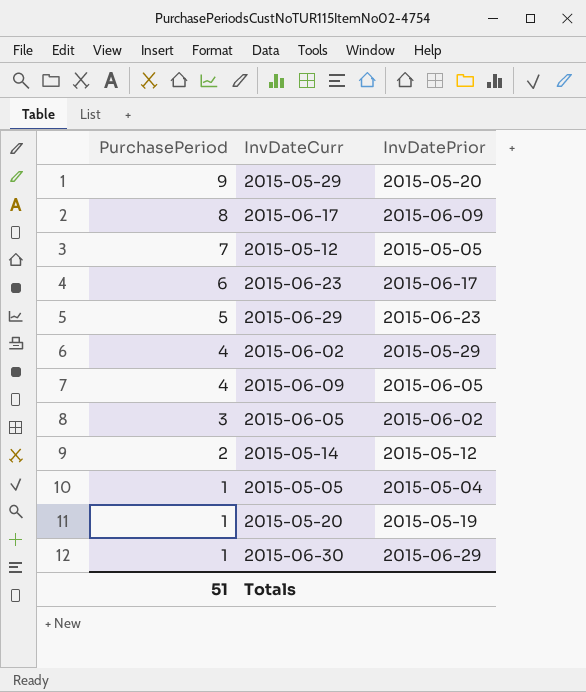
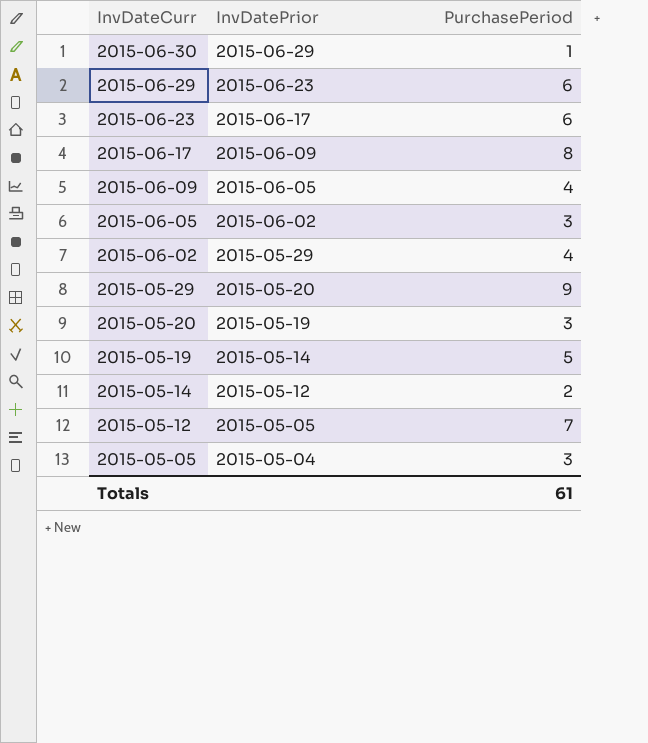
row order: PurchasePeriod descending -> InvDateCurr descending
column PurchasePeriod | position: 1 -> 3
2015-06-29 | PurchasePeriod: 5 -> 6
2015-05-20 | PurchasePeriod: 1 -> 3
row 2015-05-19: none -> 2015-05-14 | 5
2015-05-05 | PurchasePeriod: 1 -> 3
Totals | PurchasePeriod: 51 -> 61

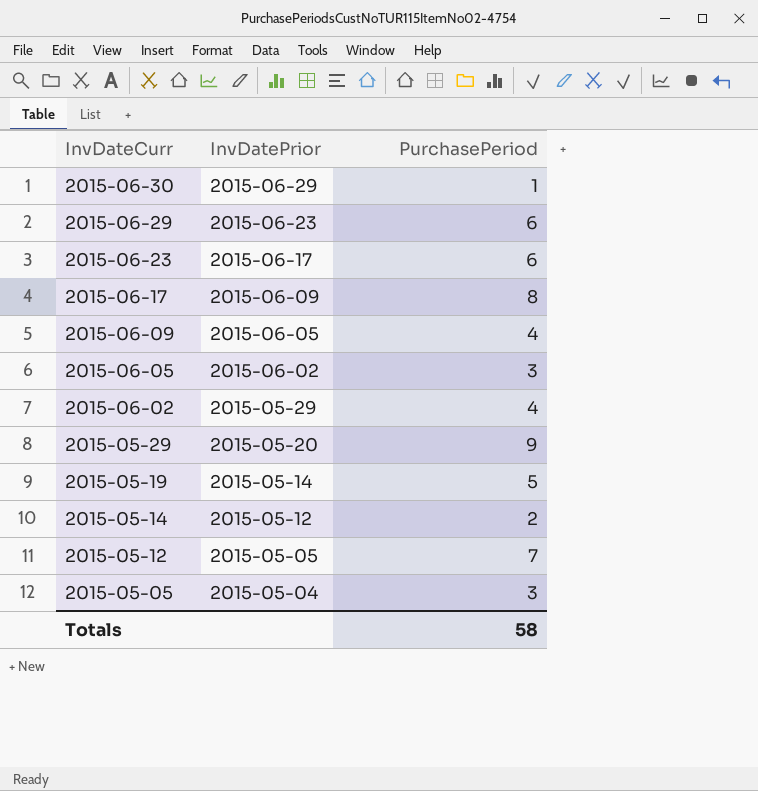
row 2015-05-20: 2015-05-19 | 3 -> none
Totals | PurchasePeriod: 61 -> 58

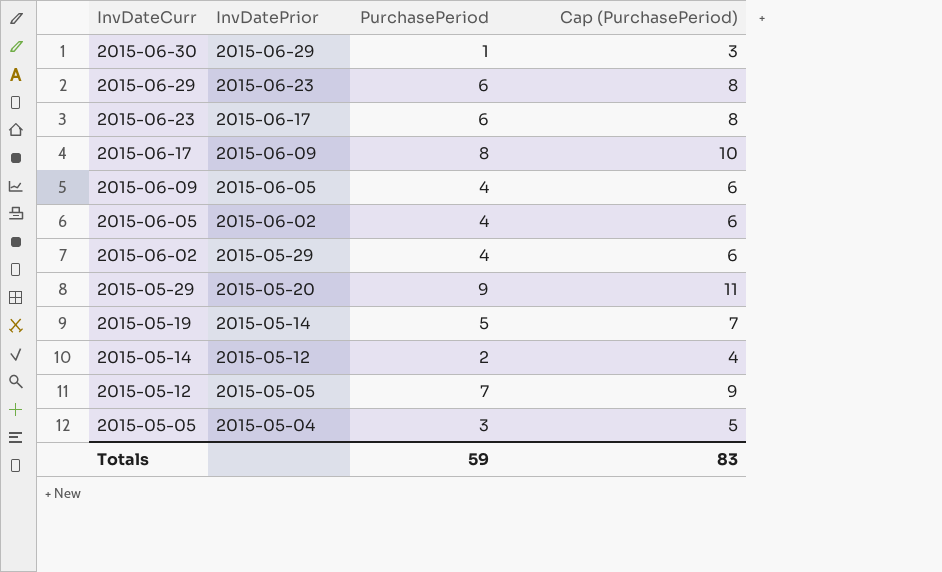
column Cap (PurchasePeriod) | formula: none -> [PurchasePeriod] + 2
2015-06-05 | PurchasePeriod: 3 -> 4
Totals | PurchasePeriod: 58 -> 59

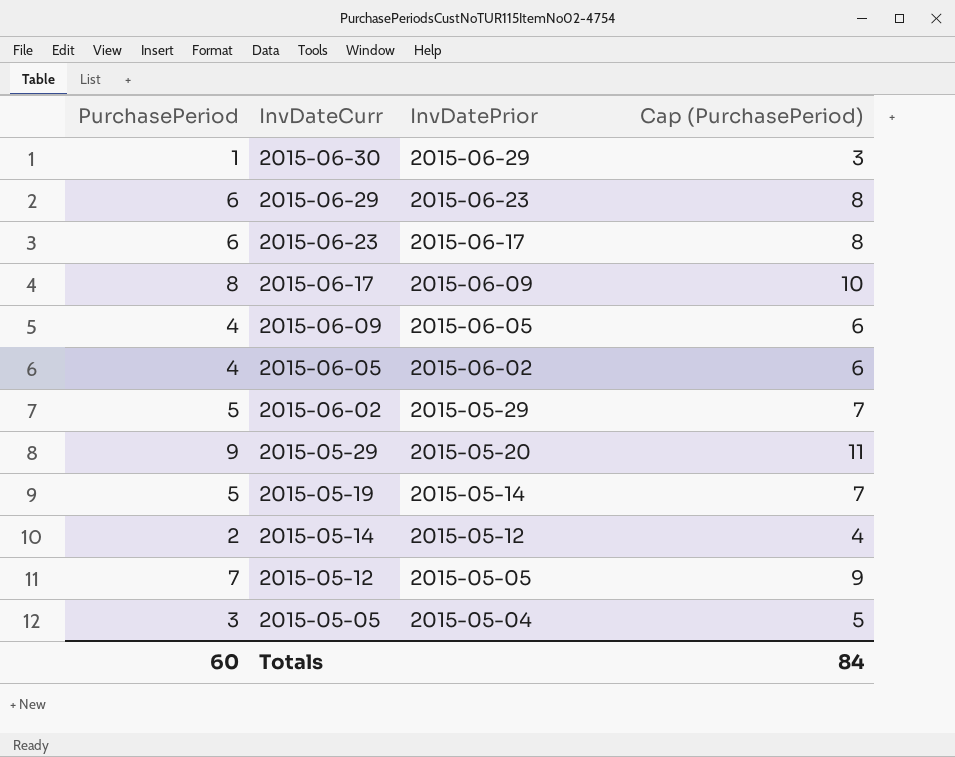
column PurchasePeriod | position: 3 -> 1
2015-06-02 | PurchasePeriod: 4 -> 5
2015-06-02 | Cap (PurchasePeriod): 6 -> 7
Totals | PurchasePeriod: 59 -> 60
Totals | Cap (PurchasePeriod): 83 -> 84

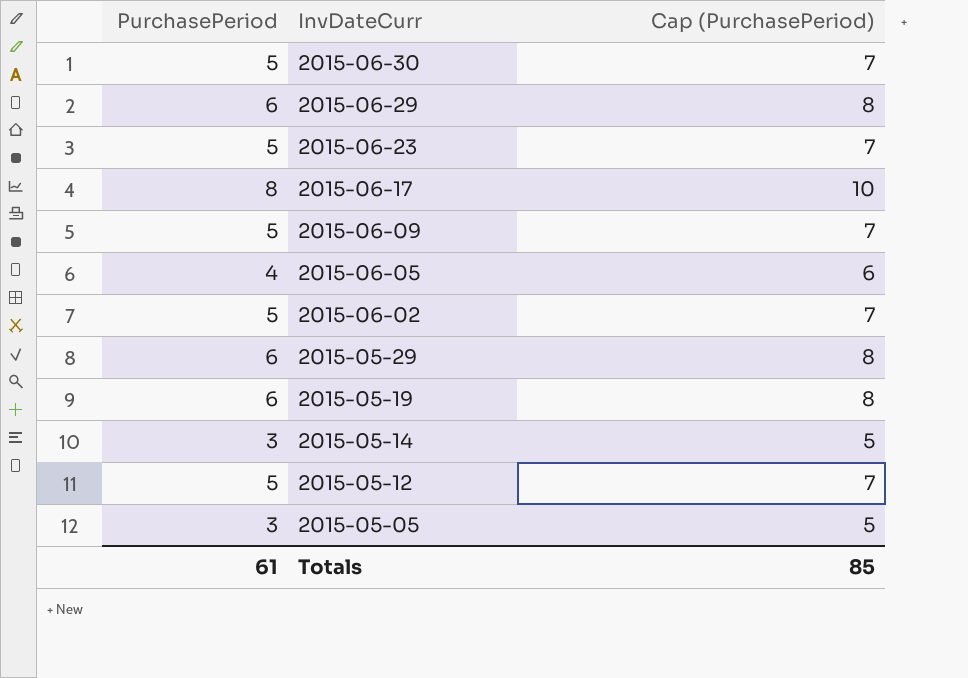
column InvDatePrior | position: 3 -> none
2015-06-30 | PurchasePeriod: 1 -> 5
2015-06-30 | Cap (PurchasePeriod): 3 -> 7
2015-06-23 | PurchasePeriod: 6 -> 5
2015-06-23 | Cap (PurchasePeriod): 8 -> 7
2015-06-09 | PurchasePeriod: 4 -> 5
2015-06-09 | Cap (PurchasePeriod): 6 -> 7
2015-05-29 | PurchasePeriod: 9 -> 6
2015-05-29 | Cap (PurchasePeriod): 11 -> 8
2015-05-19 | PurchasePeriod: 5 -> 6
2015-05-19 | Cap (PurchasePeriod): 7 -> 8
2015-05-14 | PurchasePeriod: 2 -> 3
2015-05-14 | Cap (PurchasePeriod): 4 -> 5
2015-05-12 | PurchasePeriod: 7 -> 5
2015-05-12 | Cap (PurchasePeriod): 9 -> 7
Totals | PurchasePeriod: 60 -> 61
Totals | Cap (PurchasePeriod): 84 -> 85

